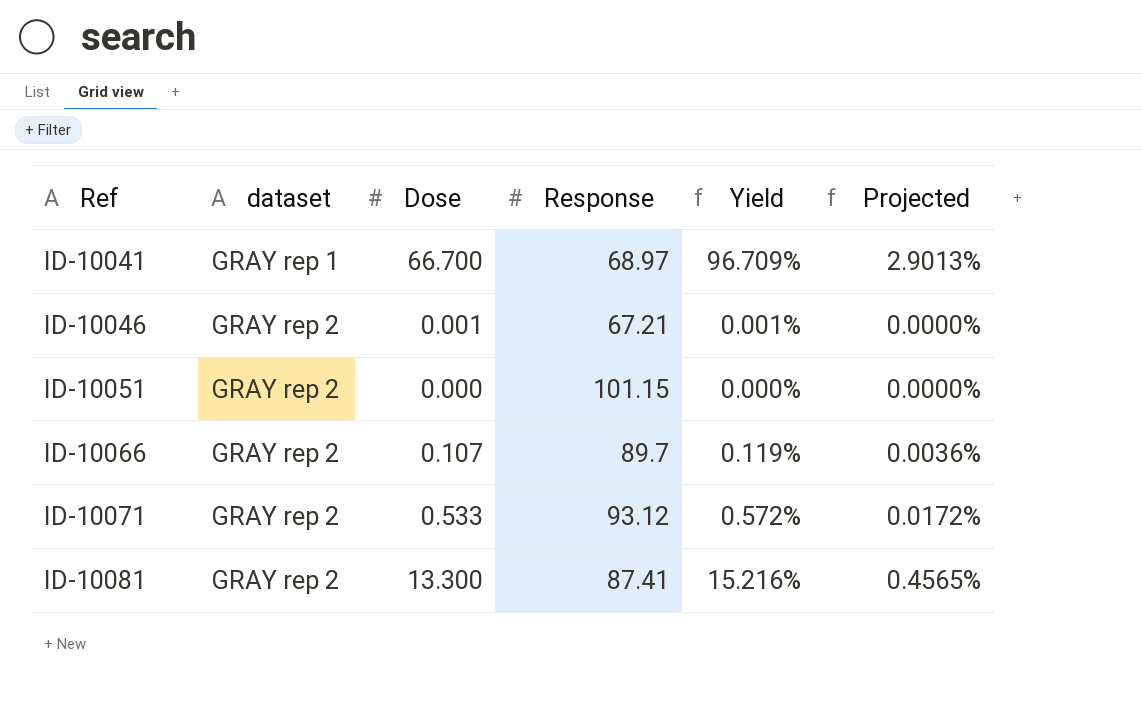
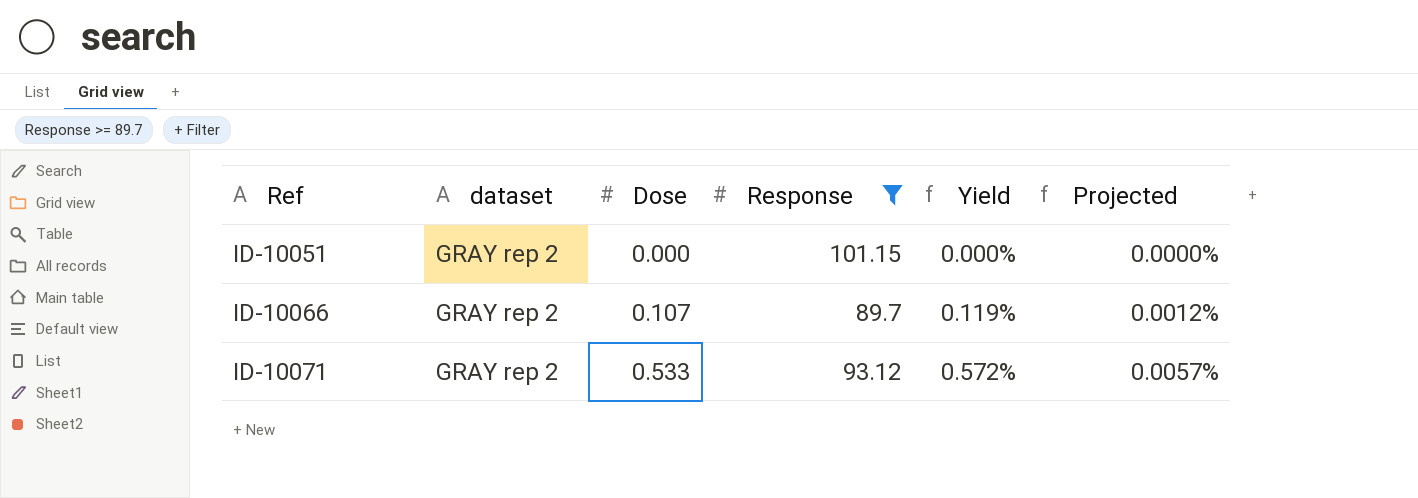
filter: none -> Response >= 89.7
column Projected | formula: [Yield] * 0.03 -> [Yield] * 0.01

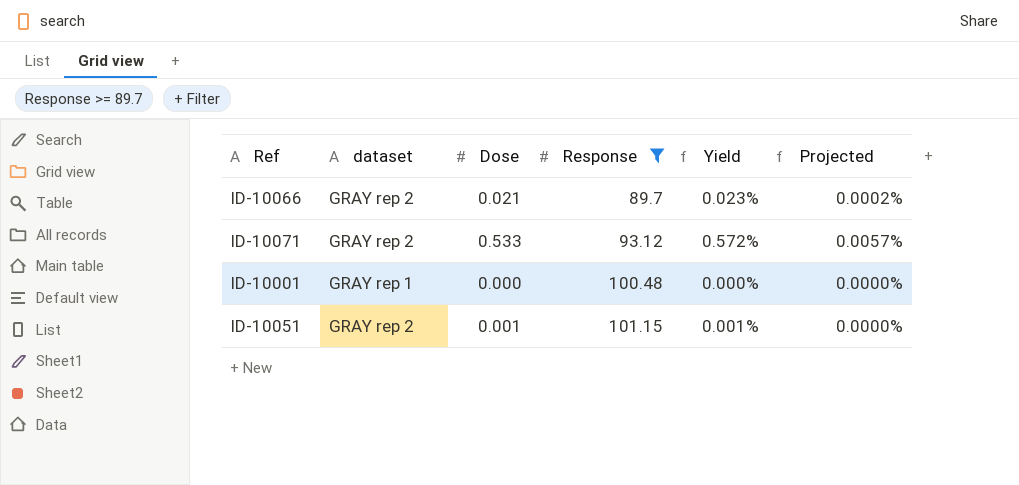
row order: Ref ascending -> Response ascending
ID-10066 | Dose: 0.107 -> 0.021
ID-10066 | Yield: 0.119% -> 0.023%
ID-10066 | Projected: 0.0012% -> 0.0002%
row ID-10001: none -> GRAY rep 1 | 0.000 | 100.48 | 0.000% | 0.0000%
ID-10051 | Dose: 0.000 -> 0.001
ID-10051 | Yield: 0.000% -> 0.001%

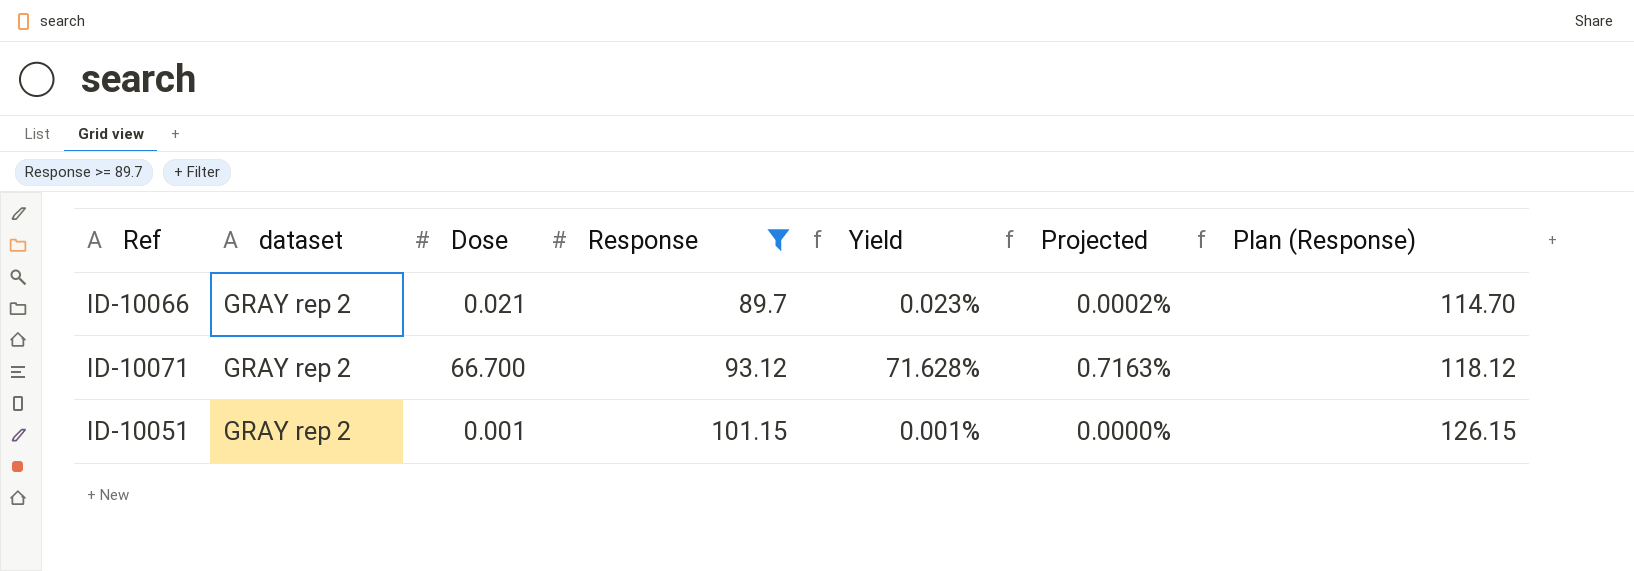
column Plan (Response) | formula: none -> [Response] + 25
row ID-10001: GRAY rep 1 | 0.000 | 100.48 | 0.000% | 0.0000% -> none
ID-10071 | Dose: 0.533 -> 66.700
ID-10071 | Yield: 0.572% -> 71.628%
ID-10071 | Projected: 0.0057% -> 0.7163%

